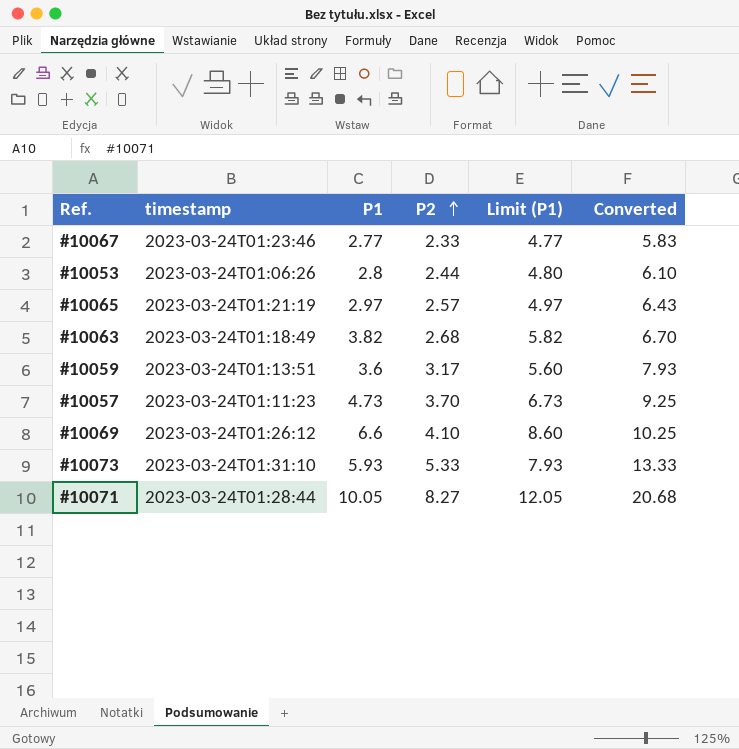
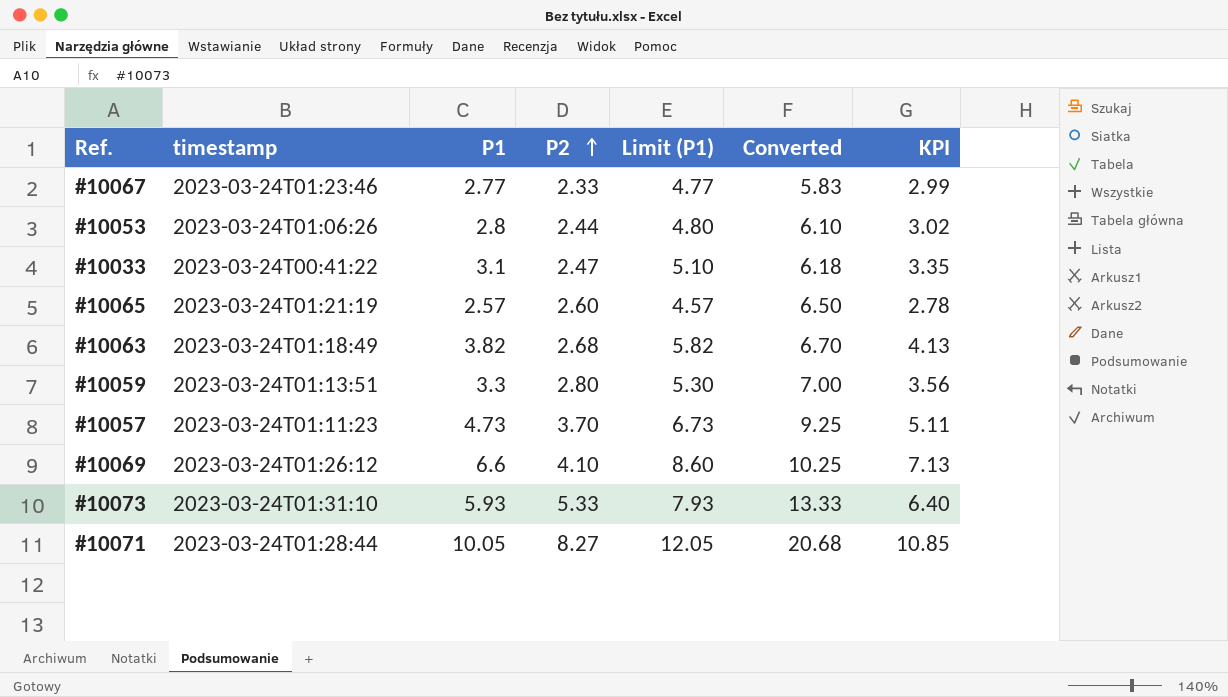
column KPI | formula: none -> [P1] * 1.08
row #10033: none -> 2023-03-24T00:41:22 | 3.1 | 2.47 | 5.10 | 6.18 | 3.35
#10065 | P1: 2.97 -> 2.57
#10065 | P2: 2.57 -> 2.60
#10065 | Limit (P1): 4.97 -> 4.57
#10065 | Converted: 6.43 -> 6.50
#10059 | P1: 3.6 -> 3.3
#10059 | P2: 3.17 -> 2.80
#10059 | Limit (P1): 5.60 -> 5.30
#10059 | Converted: 7.93 -> 7.00

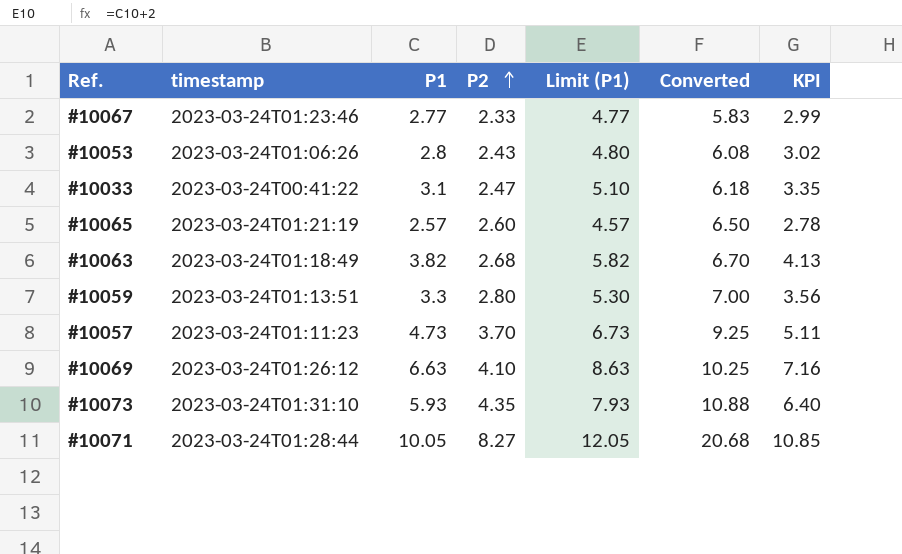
#10053 | P2: 2.44 -> 2.43
#10053 | Converted: 6.10 -> 6.08
#10069 | P1: 6.6 -> 6.63
#10069 | Limit (P1): 8.60 -> 8.63
#10069 | KPI: 7.13 -> 7.16
#10073 | P2: 5.33 -> 4.35
#10073 | Converted: 13.33 -> 10.88

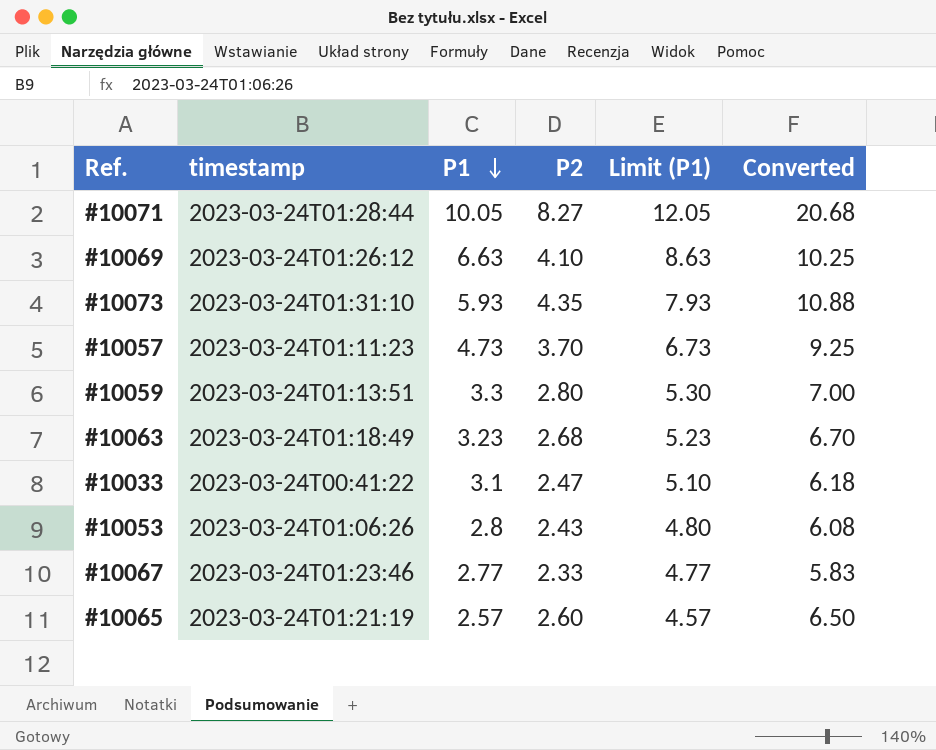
row order: P2 ascending -> P1 descending
column KPI | formula: [P1] * 1.08 -> none
#10063 | P1: 3.82 -> 3.23
#10063 | Limit (P1): 5.82 -> 5.23

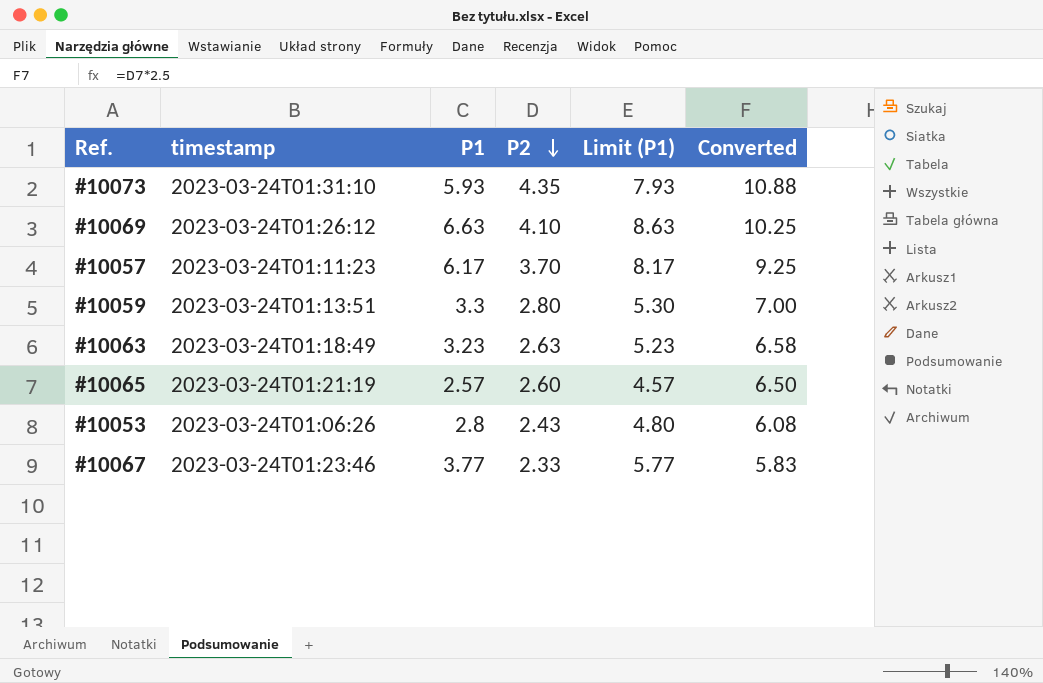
row order: P1 descending -> P2 descending
row #10071: 2023-03-24T01:28:44 | 10.05 | 8.27 | 12.05 | 20.68 -> none
row #10033: 2023-03-24T00:41:22 | 3.1 | 2.47 | 5.10 | 6.18 -> none
#10057 | P1: 4.73 -> 6.17
#10057 | Limit (P1): 6.73 -> 8.17
#10063 | P2: 2.68 -> 2.63
#10063 | Converted: 6.70 -> 6.58
#10067 | P1: 2.77 -> 3.77
#10067 | Limit (P1): 4.77 -> 5.77

